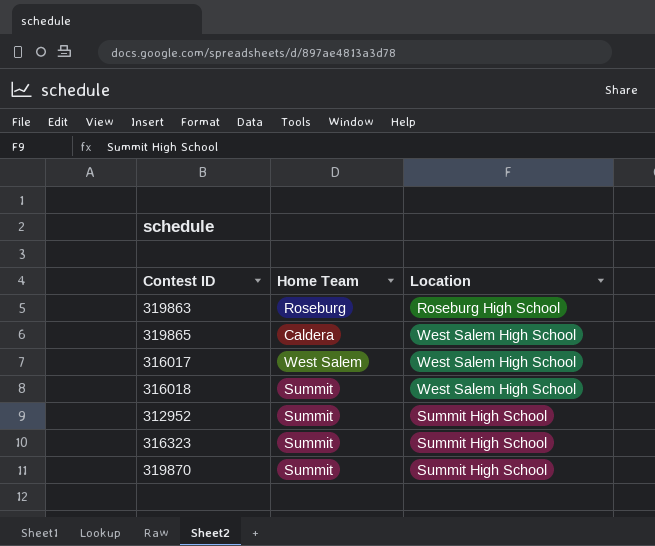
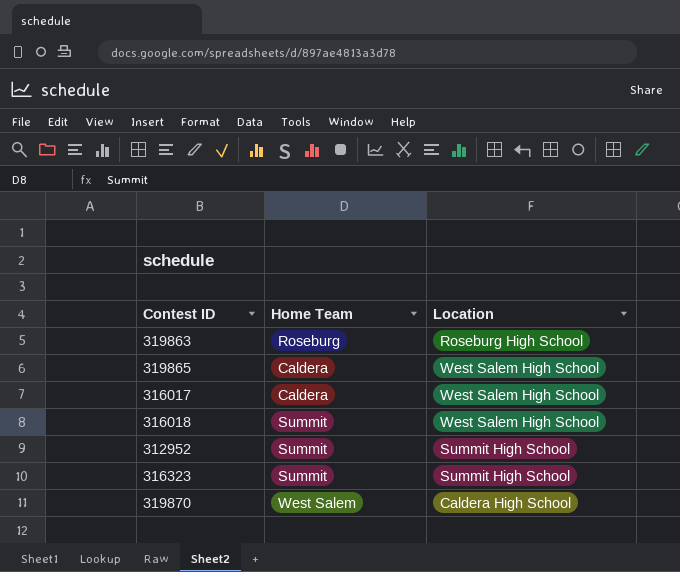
316017 | Home Team: West Salem -> Caldera
319870 | Home Team: Summit -> West Salem
319870 | Location: Summit High School -> Caldera High School

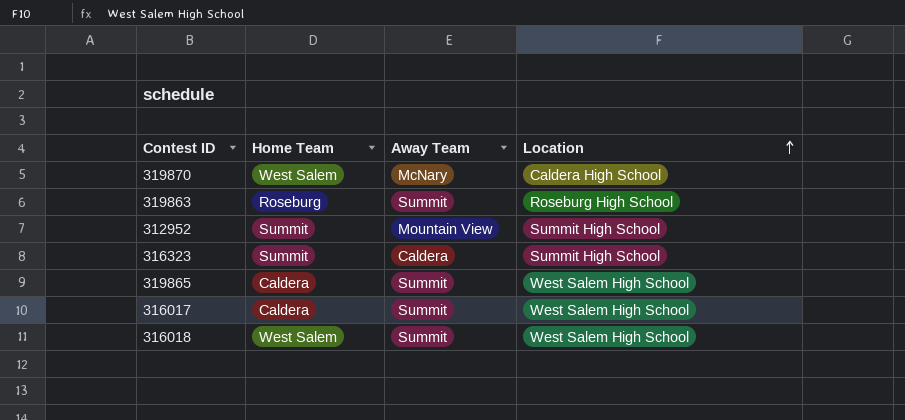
row order: none -> Location ascending
column Away Team | position: none -> 3
316018 | Home Team: Summit -> West Salem

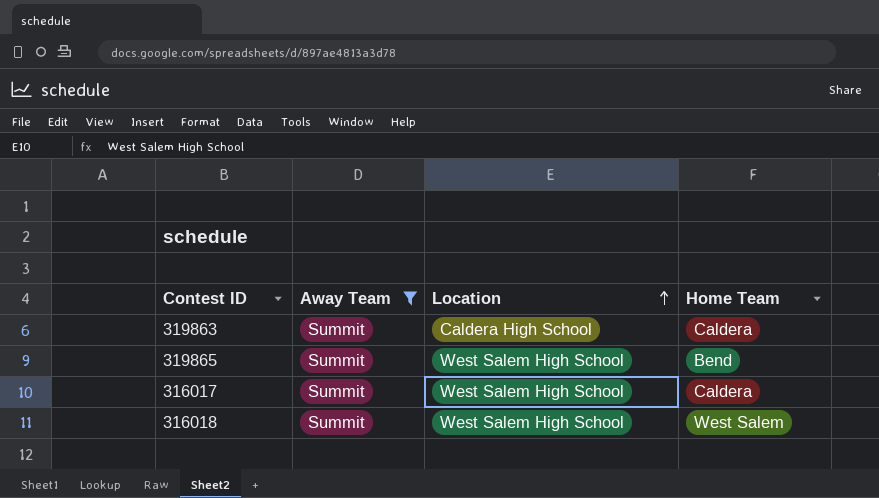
filter: none -> Away Team = Summit
column Home Team | position: 2 -> 4
319863 | Location: Roseburg High School -> Caldera High School
319863 | Home Team: Roseburg -> Caldera
319865 | Home Team: Caldera -> Bend

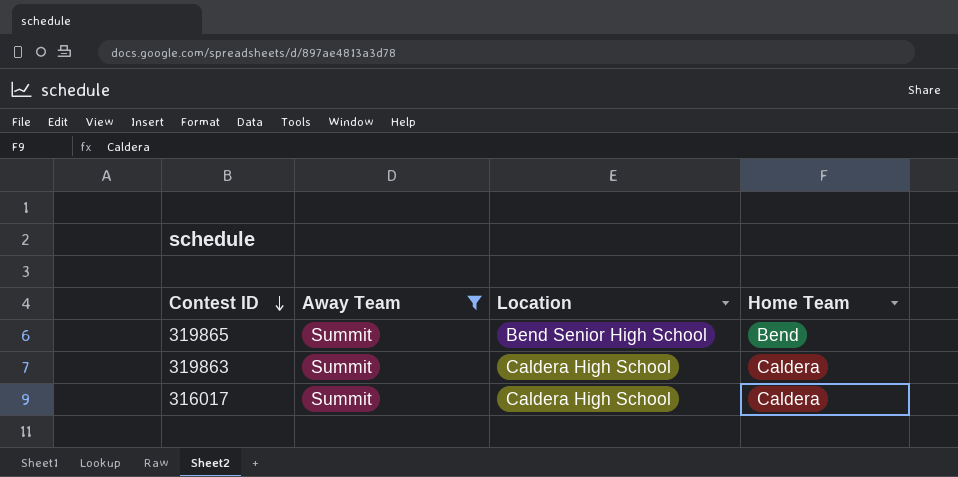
row order: Location ascending -> Contest ID descending
row 316018: Summit | West Salem High School | West Salem -> none
319865 | Location: West Salem High School -> Bend Senior High School
316017 | Location: West Salem High School -> Caldera High School

